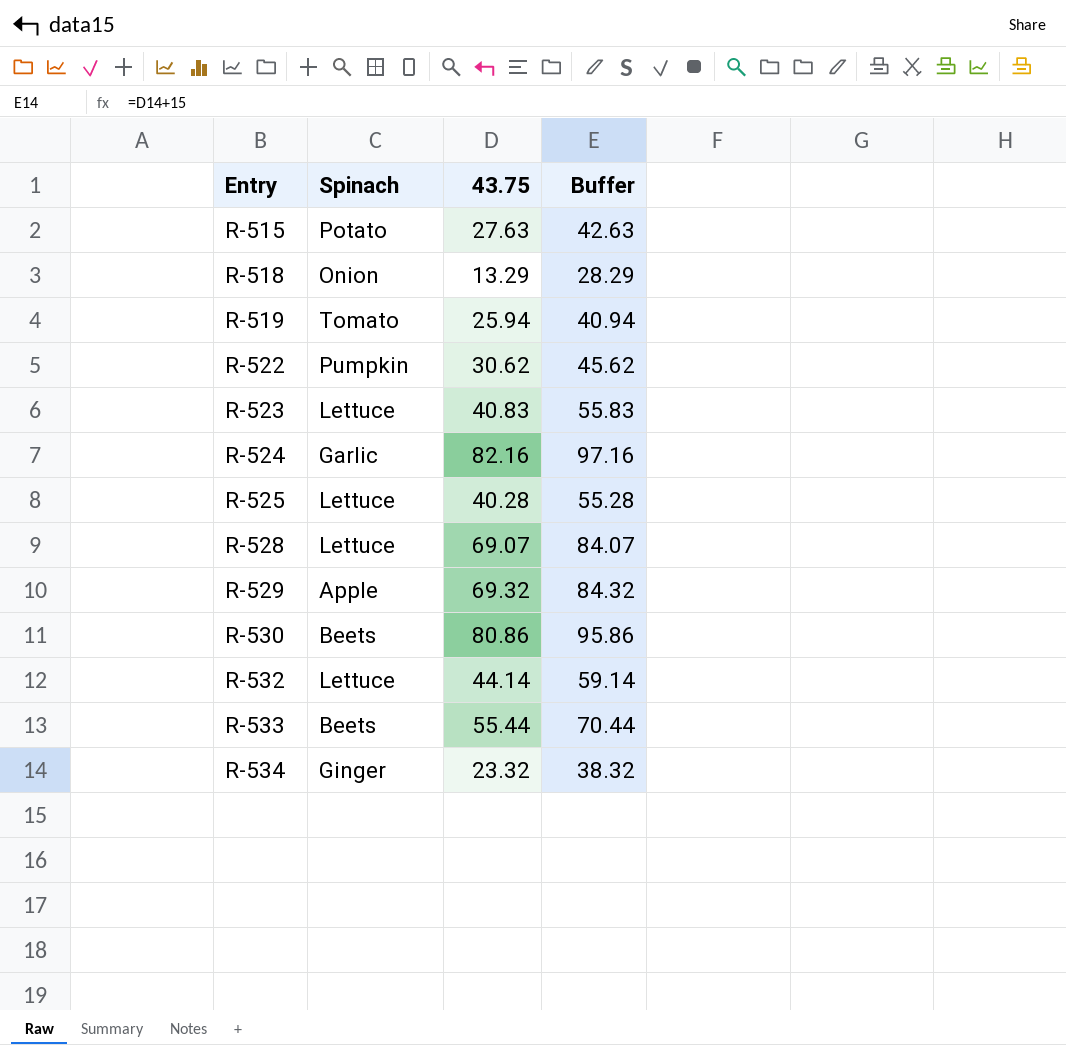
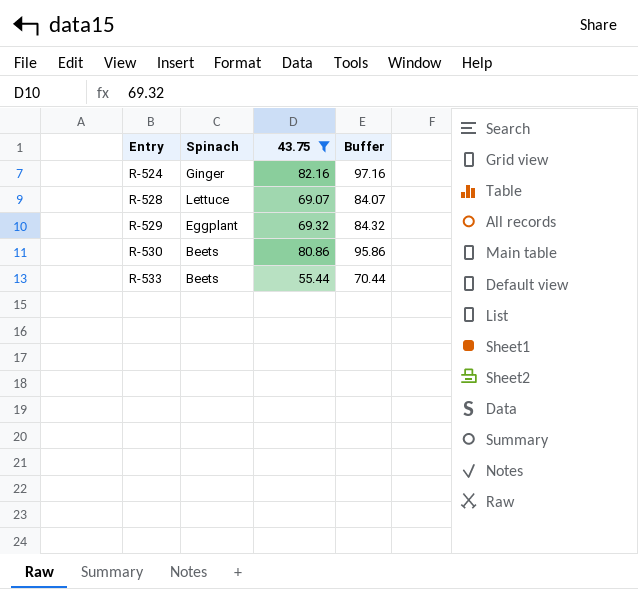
filter: none -> 43.75 >= 55.44
R-524 | Spinach: Garlic -> Ginger
R-529 | Spinach: Apple -> Eggplant

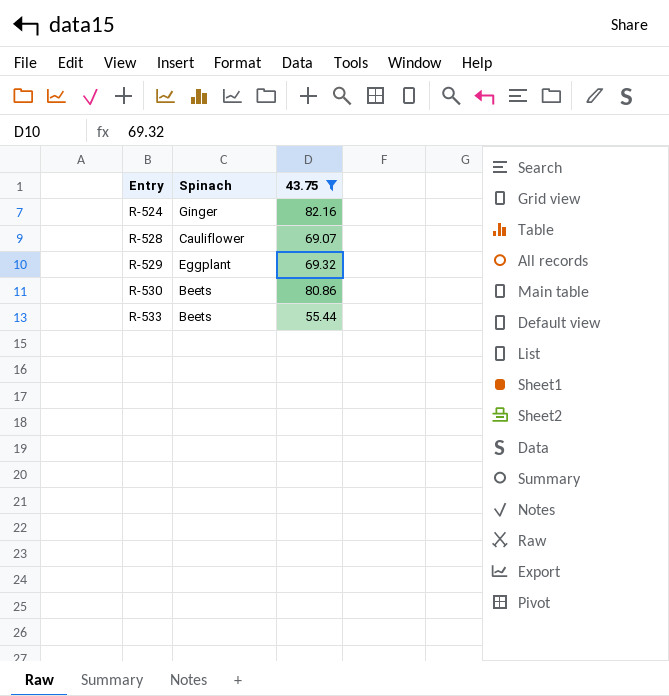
column Buffer | formula: [43.75] + 15 -> none
R-528 | Spinach: Lettuce -> Cauliflower

